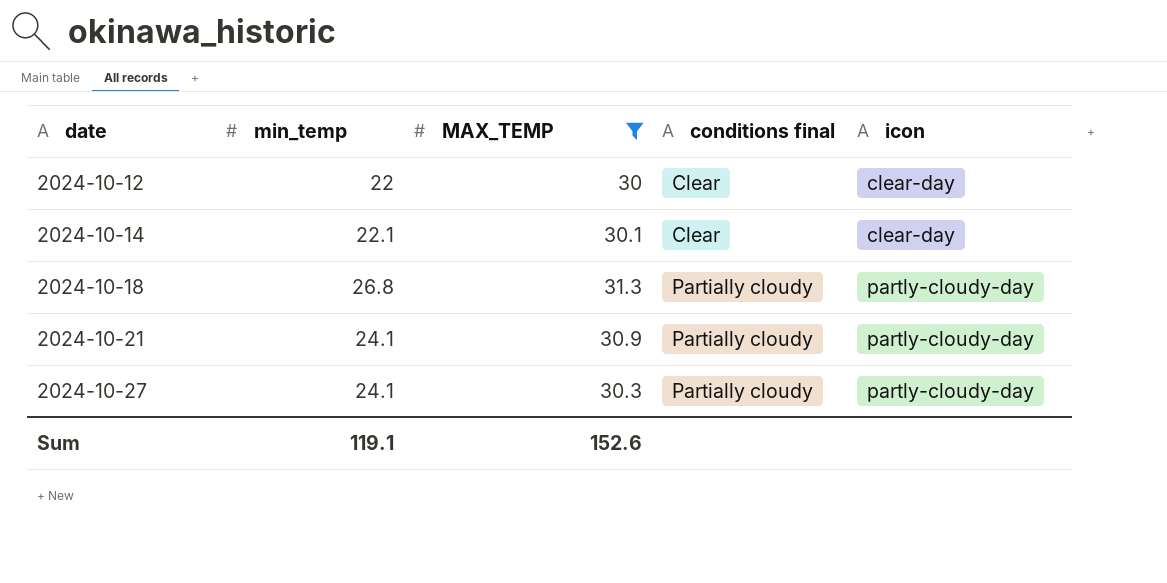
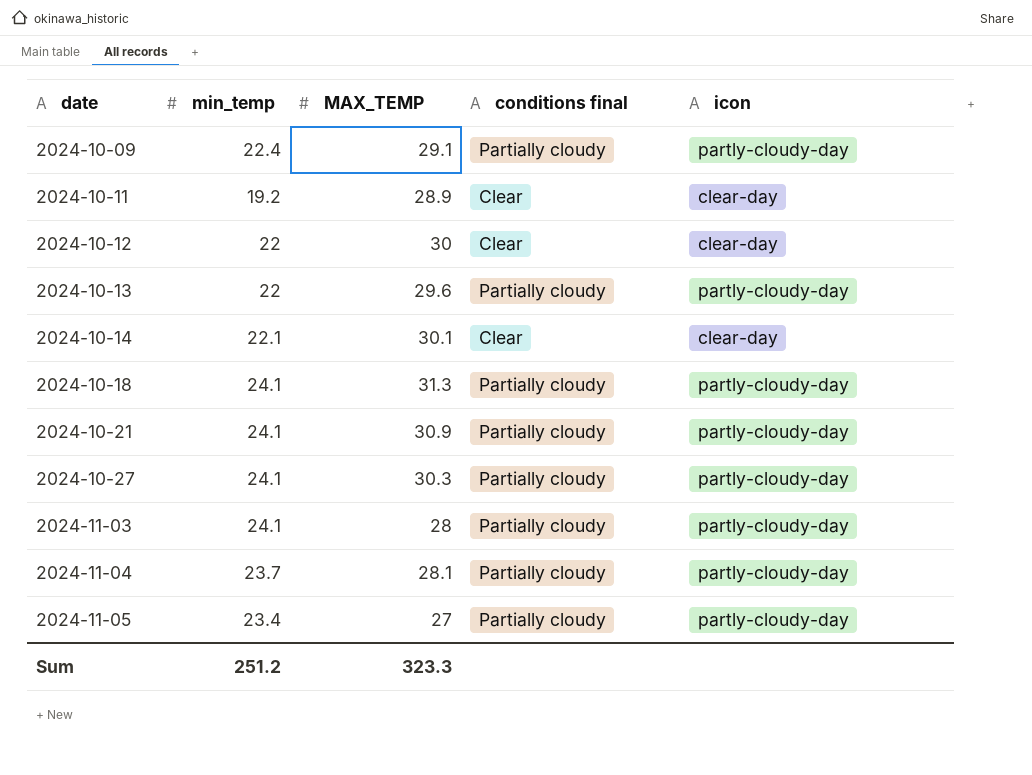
filter: MAX_TEMP >= 30 -> none
2024-10-18 | min_temp: 26.8 -> 24.1
Sum | min_temp: 119.1 -> 251.2
Sum | MAX_TEMP: 152.6 -> 323.3

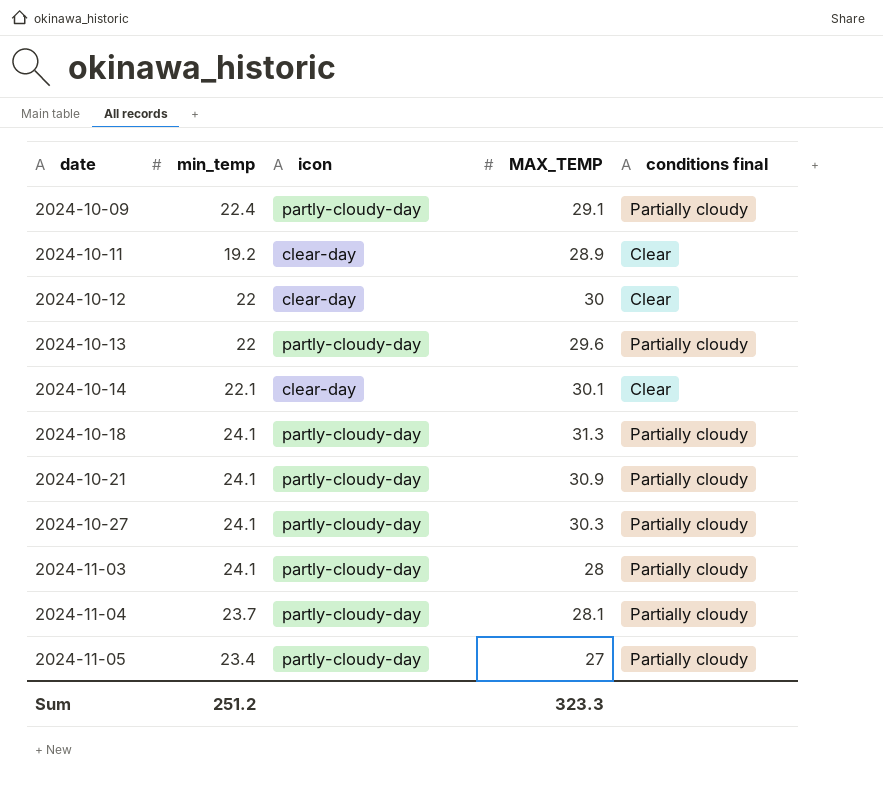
column icon | position: 5 -> 3

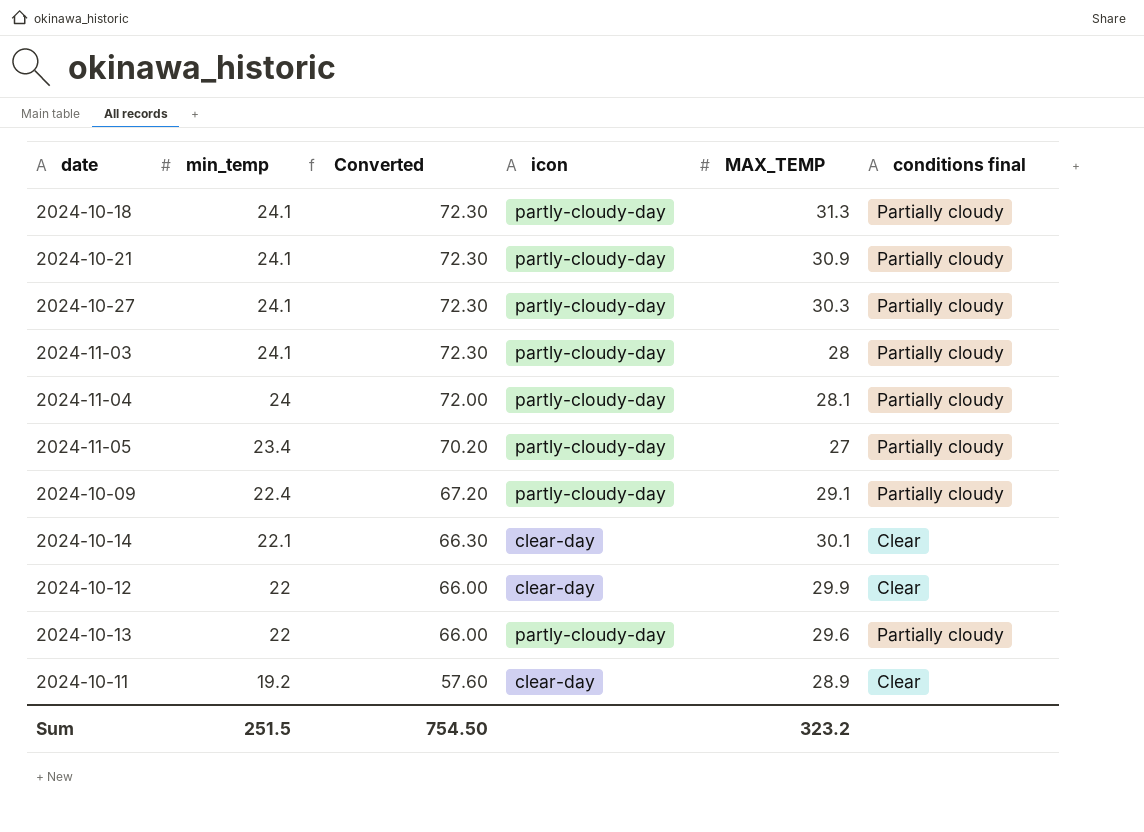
row order: date ascending -> min_temp descending
column Converted | formula: none -> [min_temp] * 3
2024-11-04 | min_temp: 23.7 -> 24
2024-10-12 | MAX_TEMP: 30 -> 29.9
Sum | min_temp: 251.2 -> 251.5
Sum | MAX_TEMP: 323.3 -> 323.2

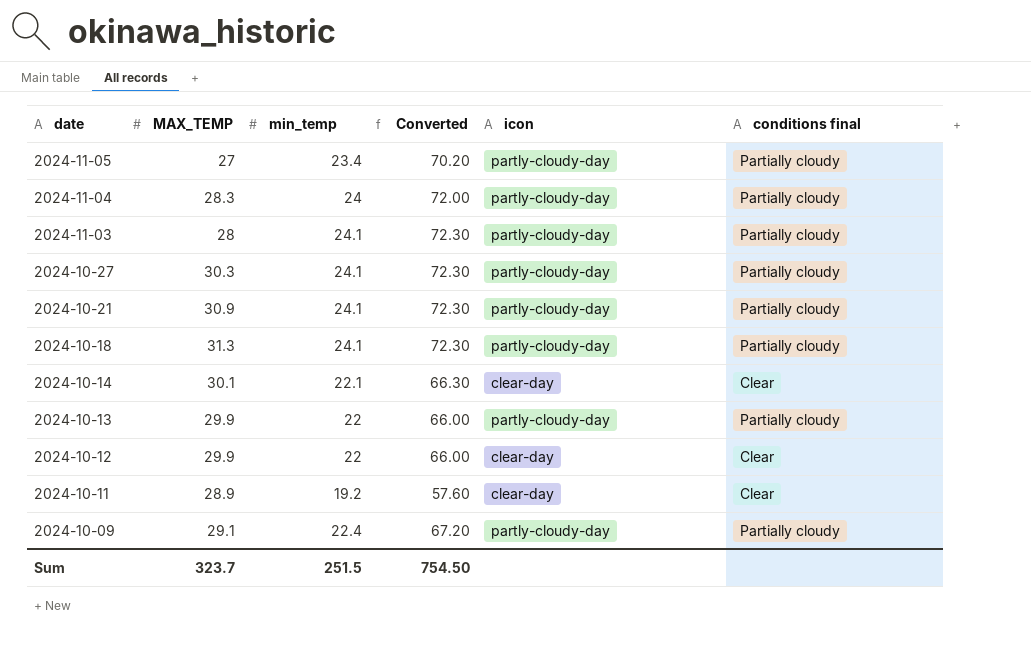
row order: min_temp descending -> date descending
column MAX_TEMP | position: 5 -> 2
2024-11-04 | MAX_TEMP: 28.1 -> 28.3
2024-10-13 | MAX_TEMP: 29.6 -> 29.9
Sum | MAX_TEMP: 323.2 -> 323.7

